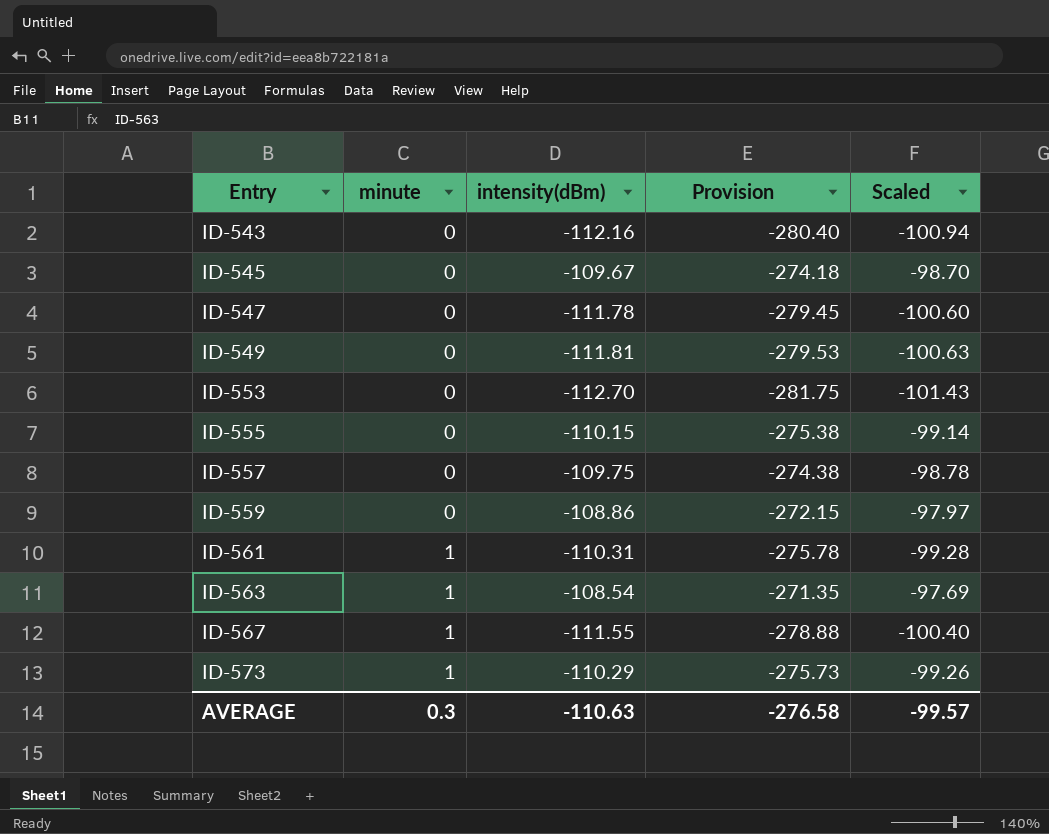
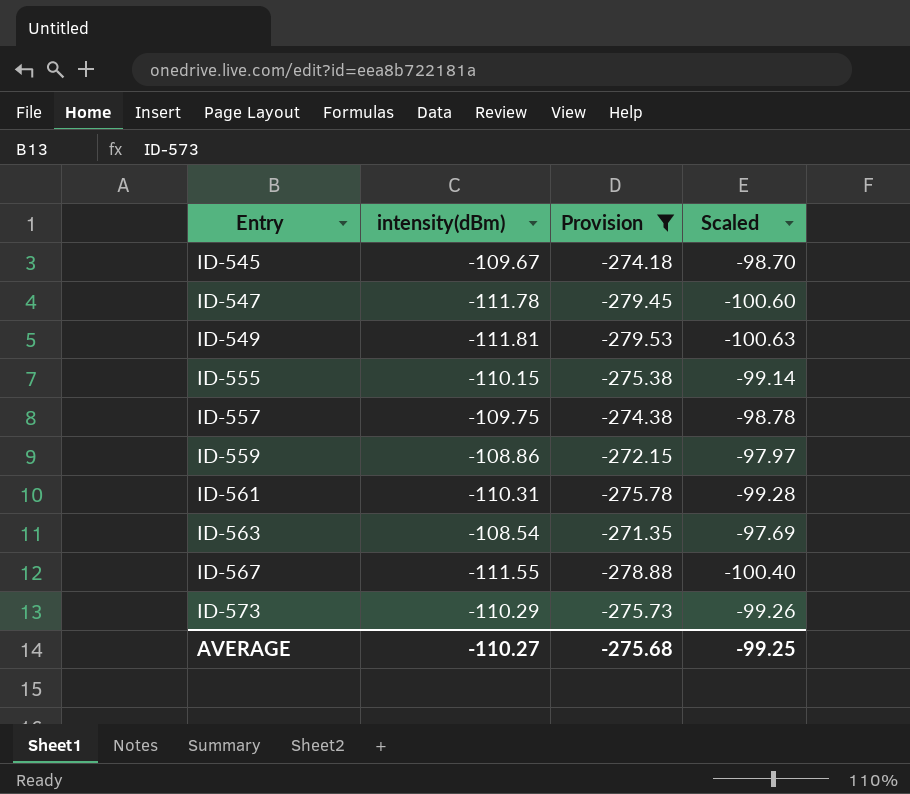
filter: none -> Provision >= -279.53
column minute | position: 2 -> none
AVERAGE | intensity(dBm): -110.63 -> -110.27
AVERAGE | Provision: -276.58 -> -275.68
AVERAGE | Scaled: -99.57 -> -99.25

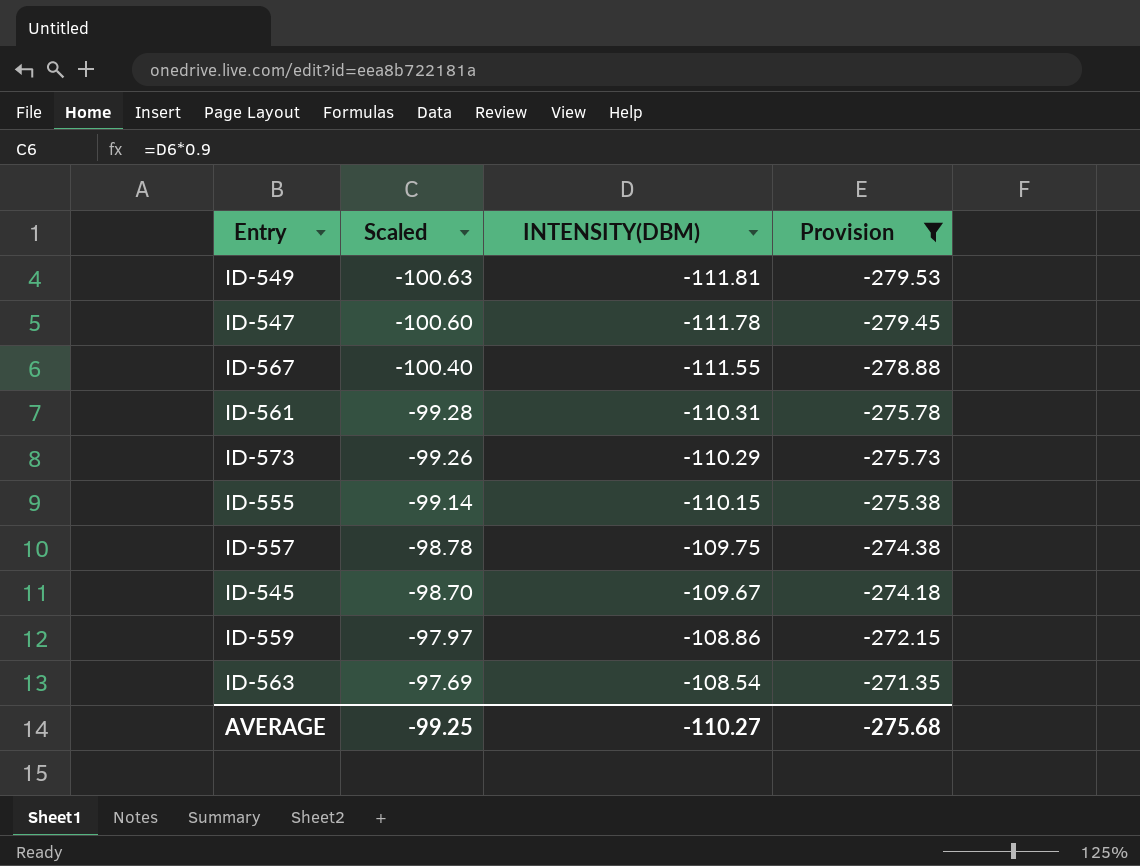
row order: Entry ascending -> Scaled ascending
column Scaled | position: 4 -> 2
column name: intensity(dBm) -> INTENSITY(DBM)

